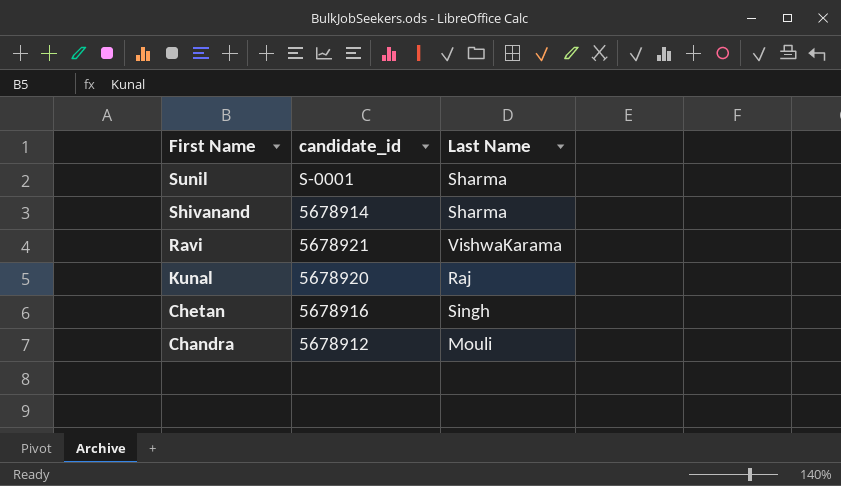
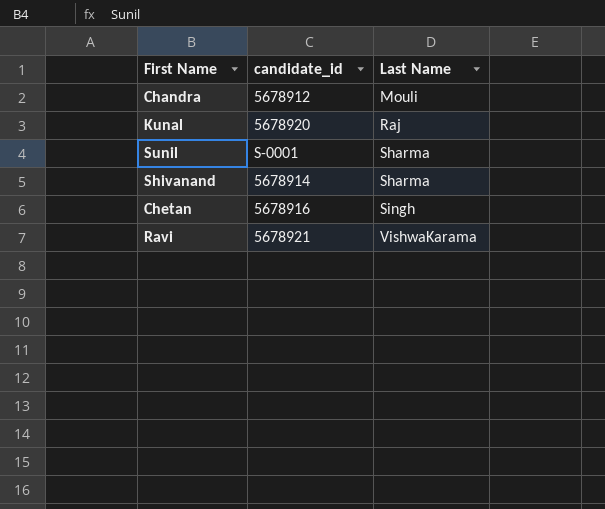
row order: First Name descending -> Last Name ascending

